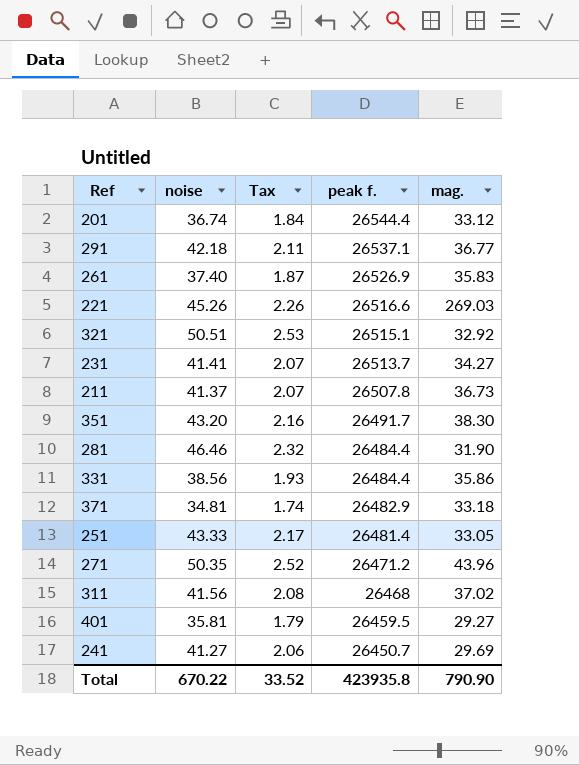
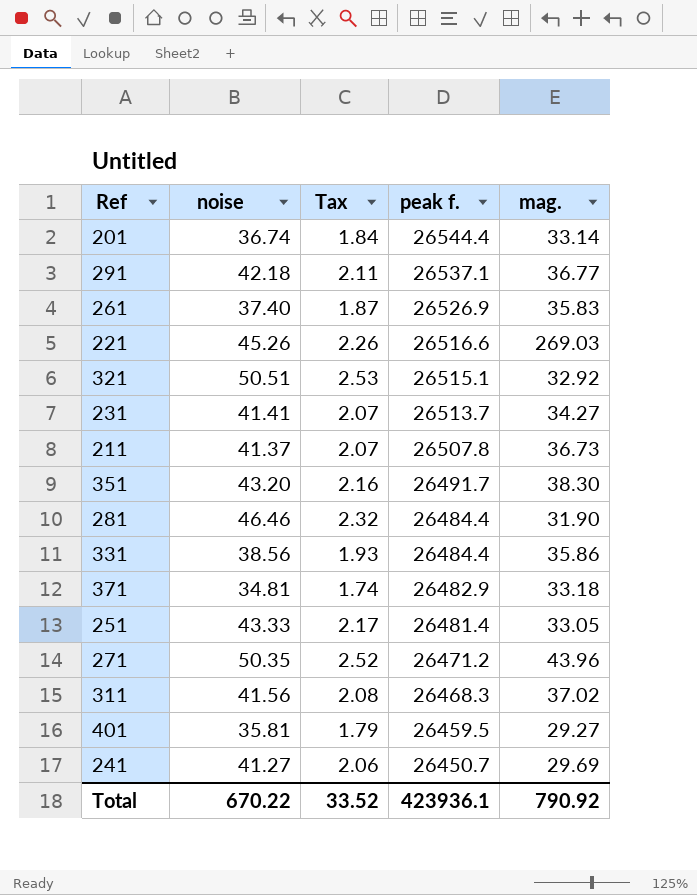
201 | mag.: 33.12 -> 33.14
311 | peak f.: 26468 -> 26468.3
Total | peak f.: 423935.8 -> 423936.1
Total | mag.: 790.90 -> 790.92

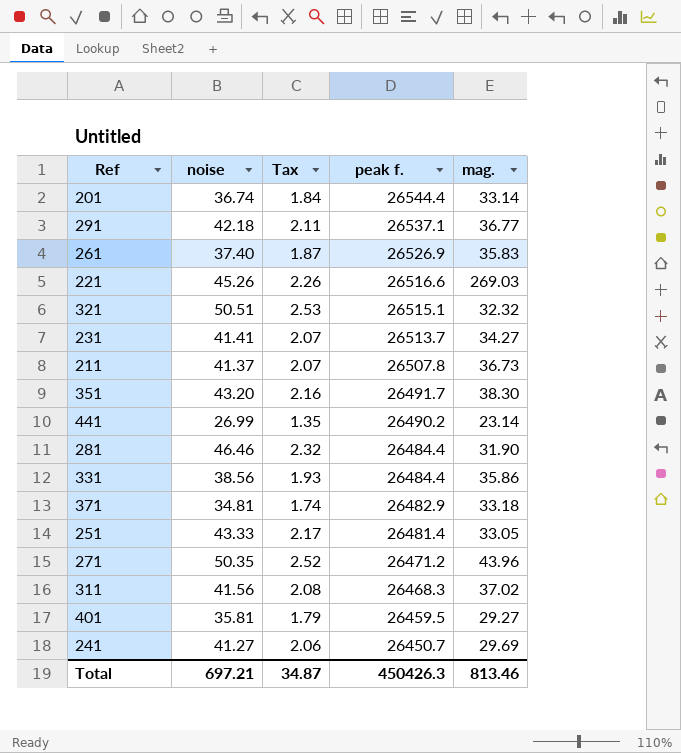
321 | mag.: 32.92 -> 32.32
row 441: none -> 26.99 | 1.35 | 26490.2 | 23.14
Total | noise: 670.22 -> 697.21
Total | Tax: 33.52 -> 34.87
Total | peak f.: 423936.1 -> 450426.3
Total | mag.: 790.92 -> 813.46

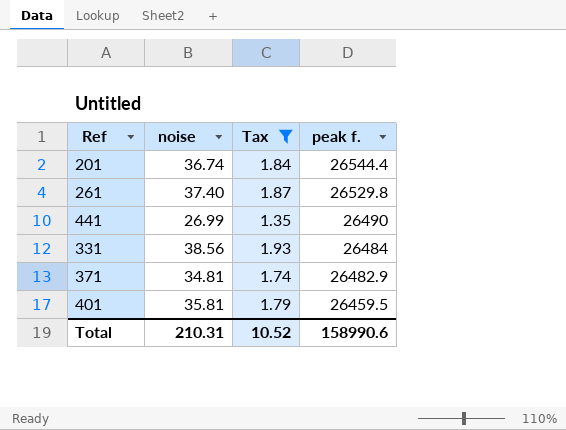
filter: none -> Tax <= 1.93
column mag. | position: 5 -> none
261 | peak f.: 26526.9 -> 26529.8
441 | peak f.: 26490.2 -> 26490
331 | peak f.: 26484.4 -> 26484
Total | noise: 697.21 -> 210.31
Total | Tax: 34.87 -> 10.52
Total | peak f.: 450426.3 -> 158990.6

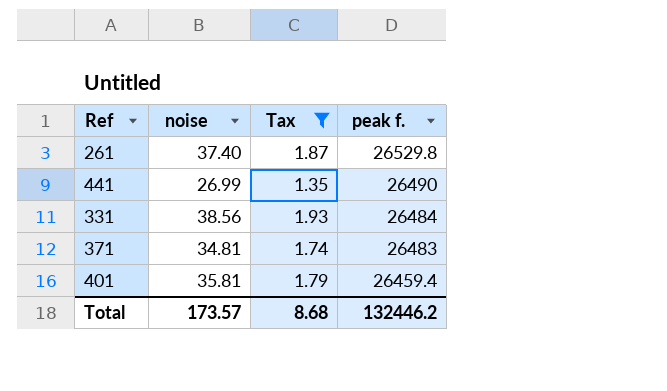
row 201: 36.74 | 1.84 | 26544.4 -> none
371 | peak f.: 26482.9 -> 26483
401 | peak f.: 26459.5 -> 26459.4
Total | noise: 210.31 -> 173.57
Total | Tax: 10.52 -> 8.68
Total | peak f.: 158990.6 -> 132446.2

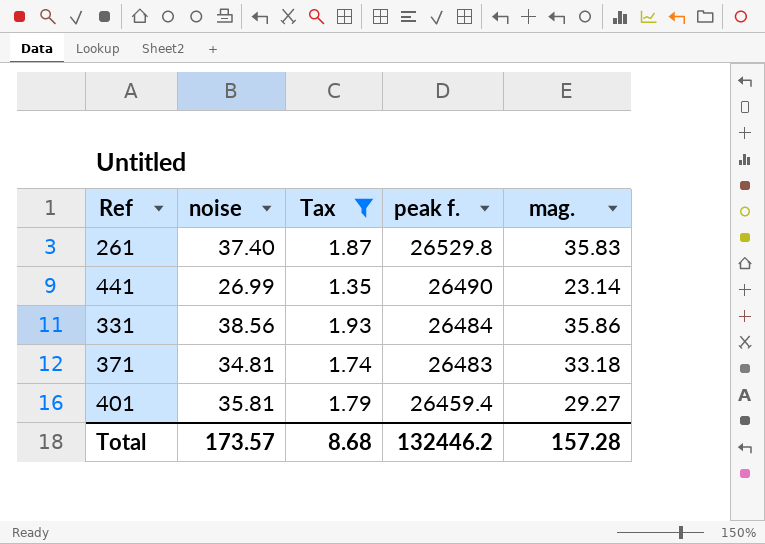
column mag. | position: none -> 5

